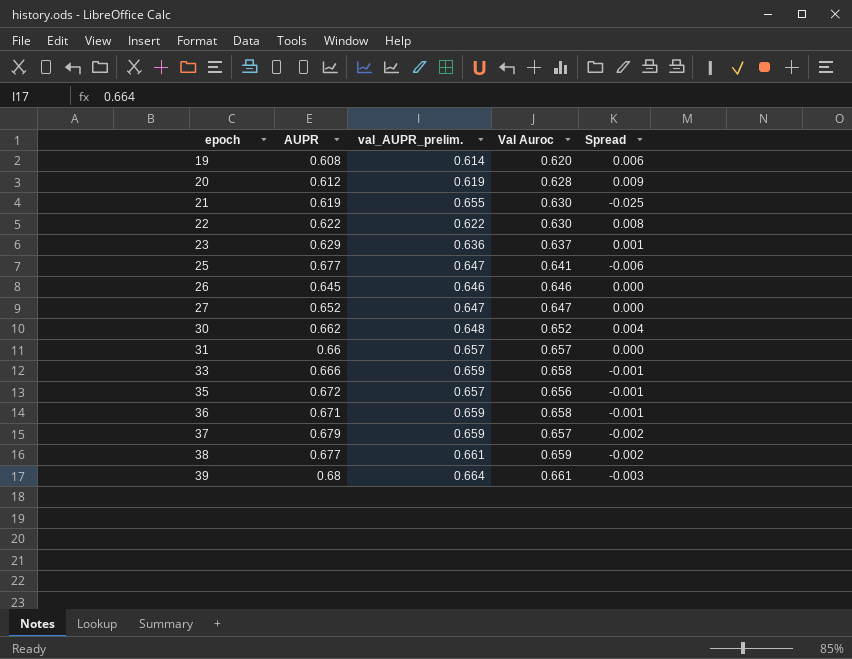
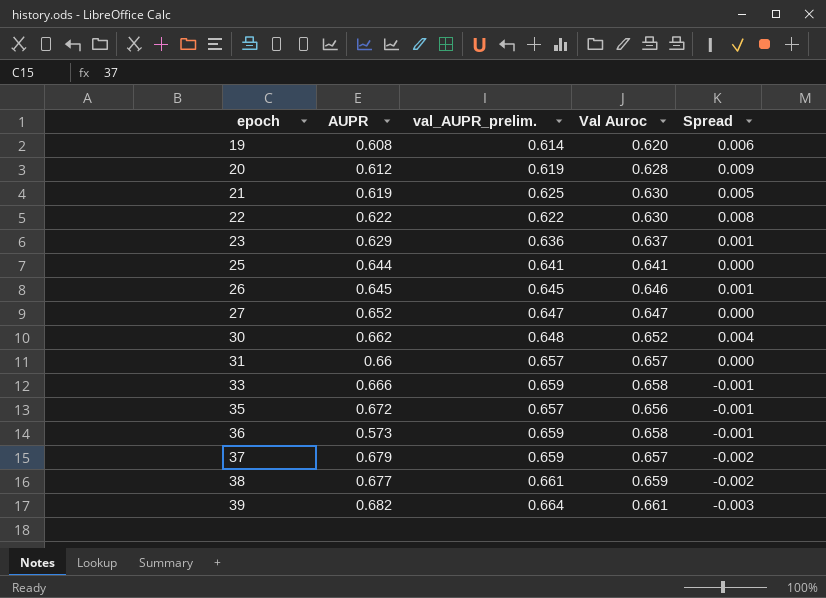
21 | val_AUPR_prelim.: 0.655 -> 0.625
21 | Spread: -0.025 -> 0.005
25 | AUPR: 0.677 -> 0.644
25 | val_AUPR_prelim.: 0.647 -> 0.641
25 | Spread: -0.006 -> 0.000
26 | val_AUPR_prelim.: 0.646 -> 0.645
26 | Spread: 0.000 -> 0.001
36 | AUPR: 0.671 -> 0.573
39 | AUPR: 0.68 -> 0.682

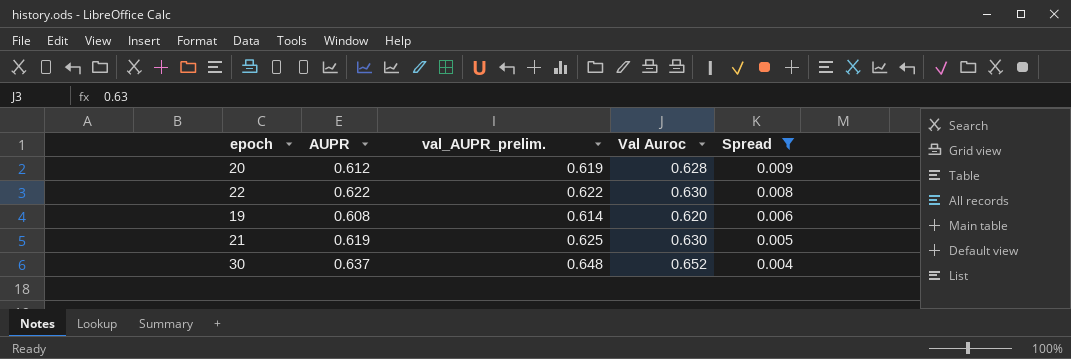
filter: none -> Spread >= 0.004
row order: epoch ascending -> Spread descending
30 | AUPR: 0.662 -> 0.637

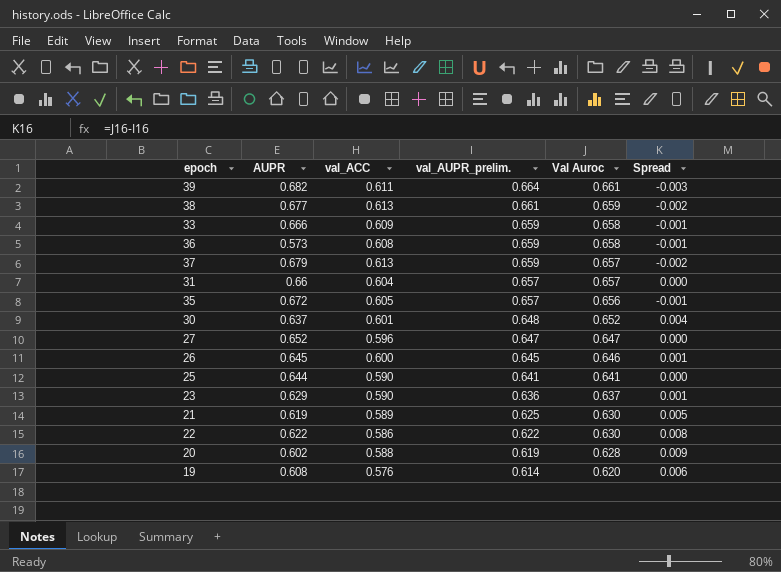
filter: Spread >= 0.004 -> none
row order: Spread descending -> val_AUPR_prelim. descending
column val_ACC | position: none -> 3
20 | AUPR: 0.612 -> 0.602

